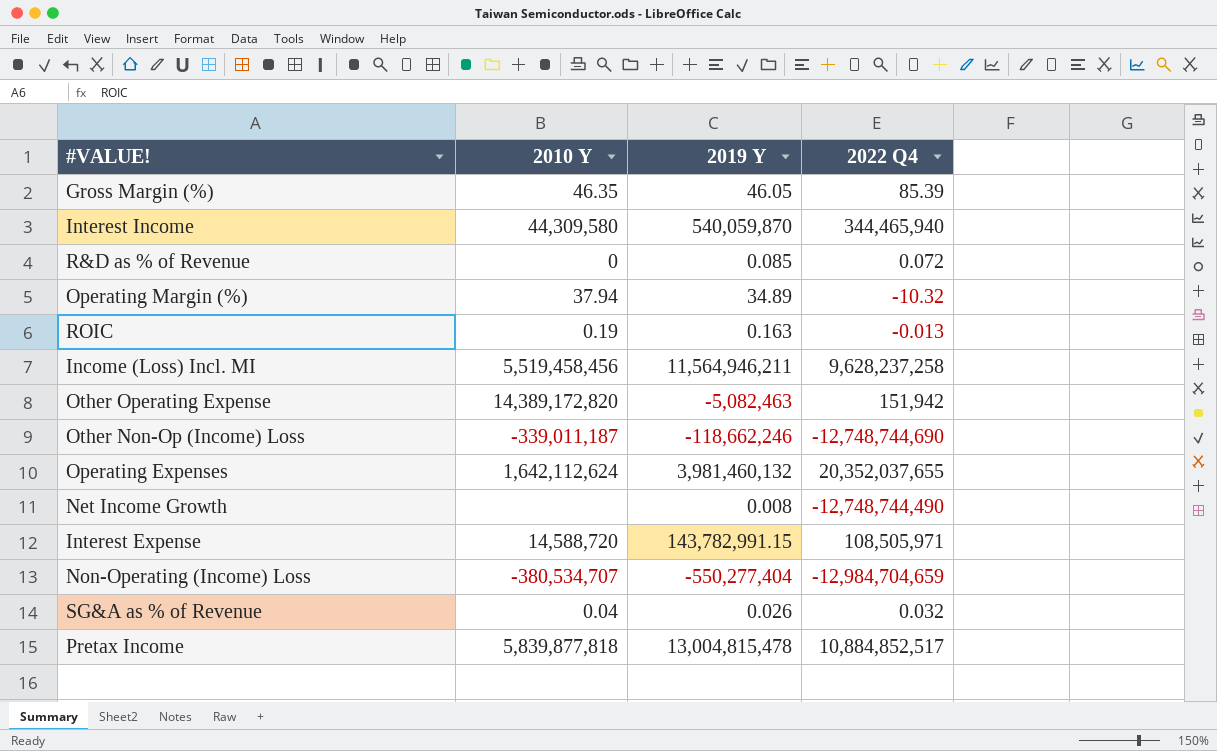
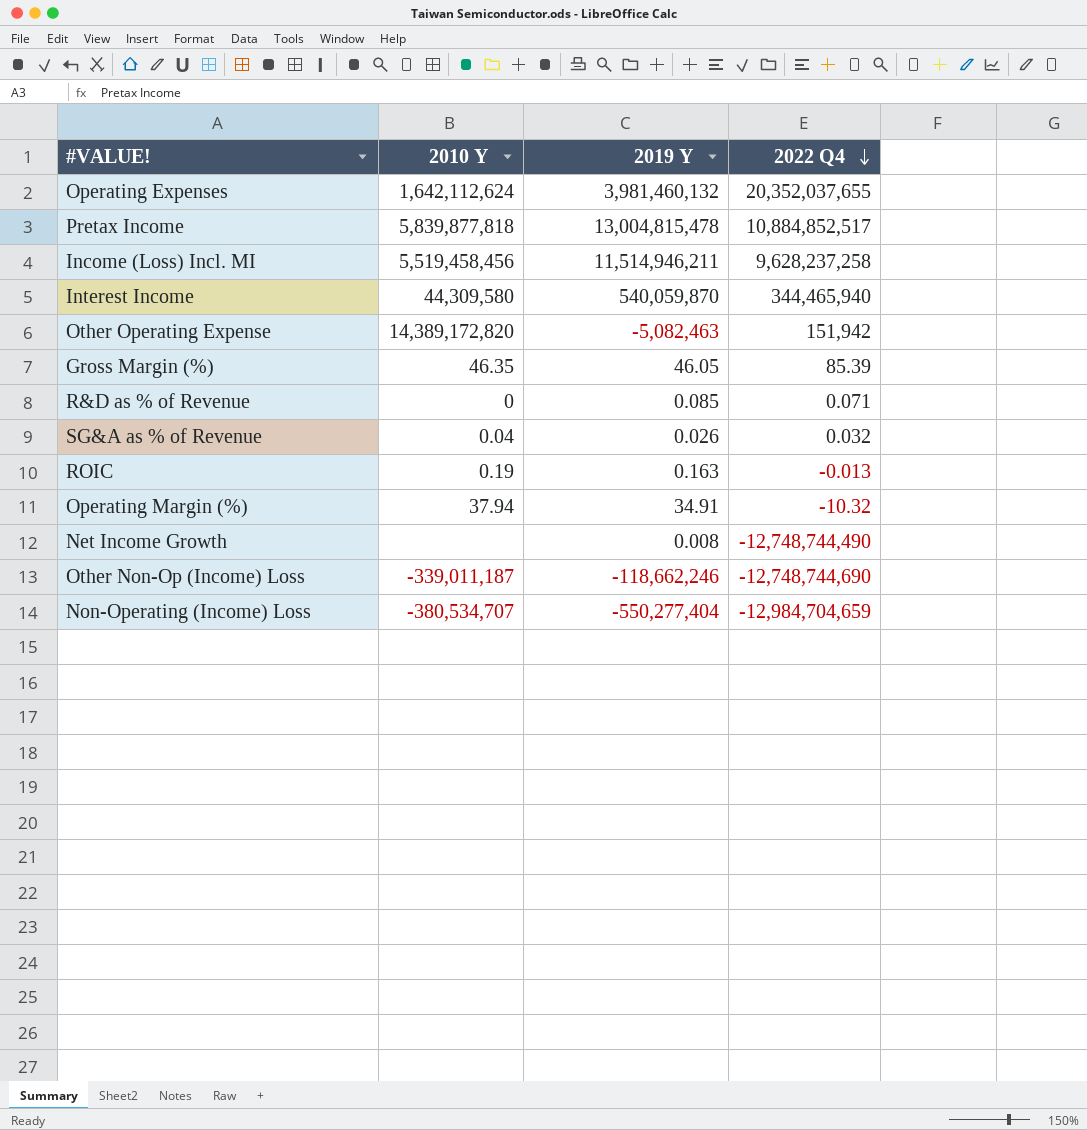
row order: none -> 2022 Q4 descending
row Interest Expense: 14,588,720 | 143,782,991.15 | 108,505,971 -> none
Income (Loss) Incl. MI | 2019 Y: 11,564,946,211 -> 11,514,946,211
R&D as % of Revenue | 2022 Q4: 0.072 -> 0.071
Operating Margin (%) | 2019 Y: 34.89 -> 34.91

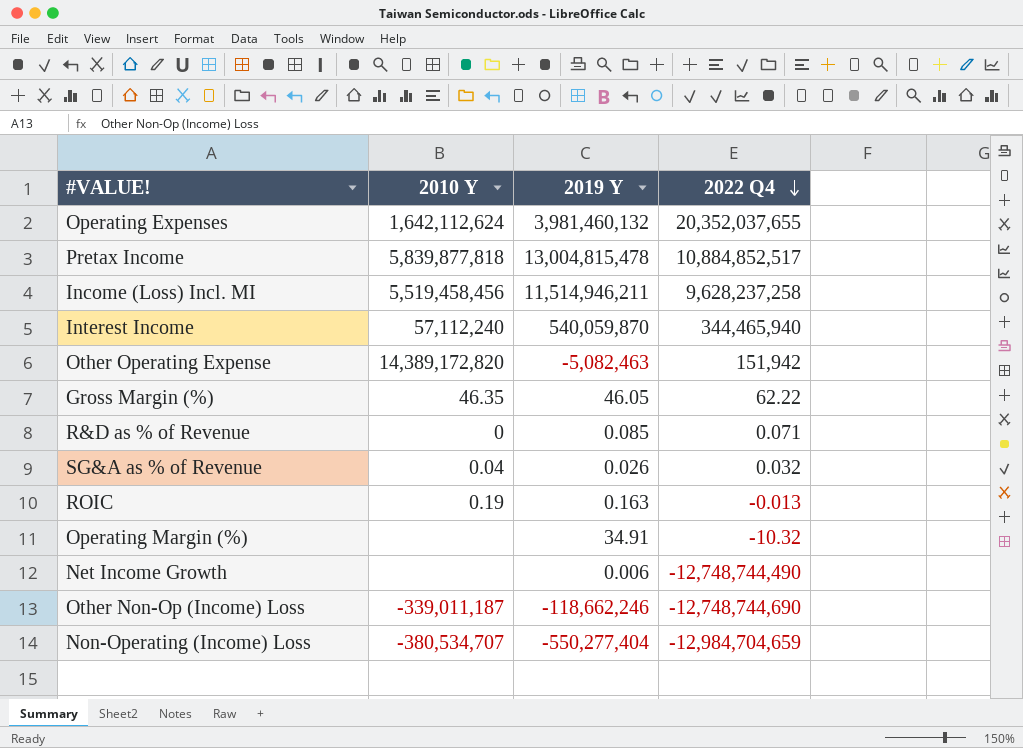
Interest Income | 2010 Y: 44,309,580 -> 57,112,240
Gross Margin (%) | 2022 Q4: 85.39 -> 62.22
Operating Margin (%) | 2010 Y: 37.94 -> none
Net Income Growth | 2019 Y: 0.008 -> 0.006

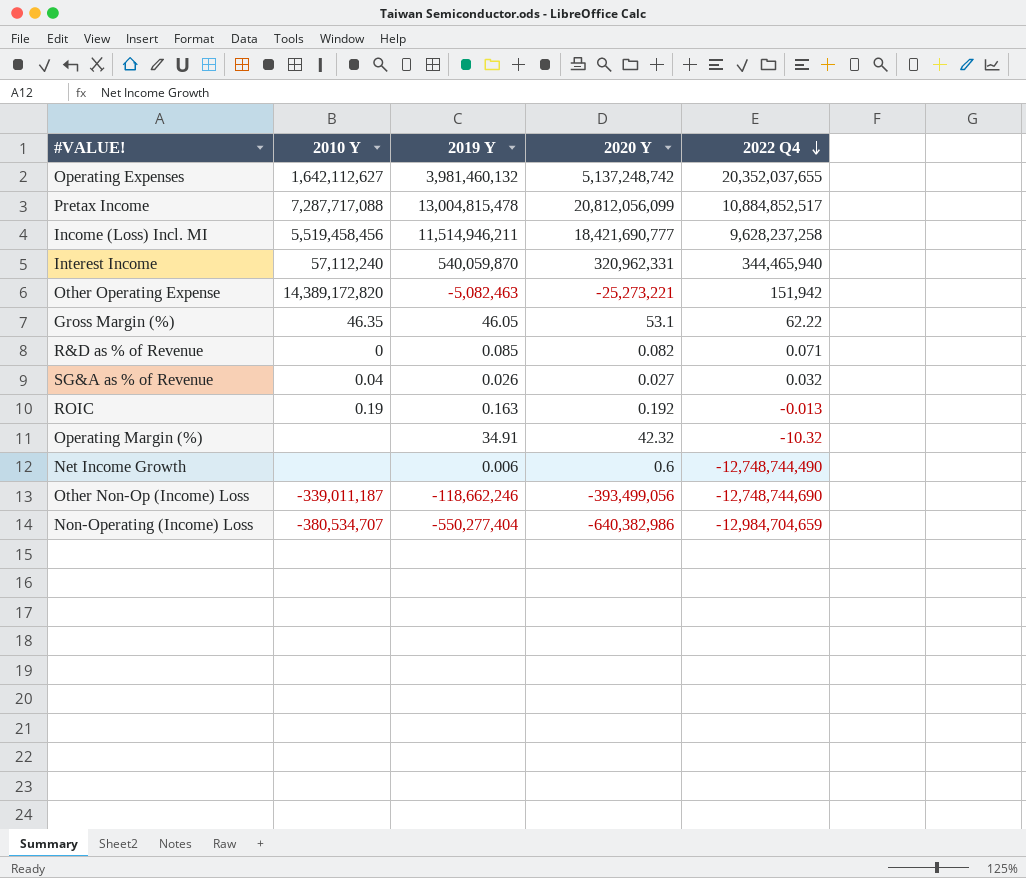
column 2020 Y | position: none -> 4
Operating Expenses | 2010 Y: 1,642,112,624 -> 1,642,112,627
Pretax Income | 2010 Y: 5,839,877,818 -> 7,287,717,088

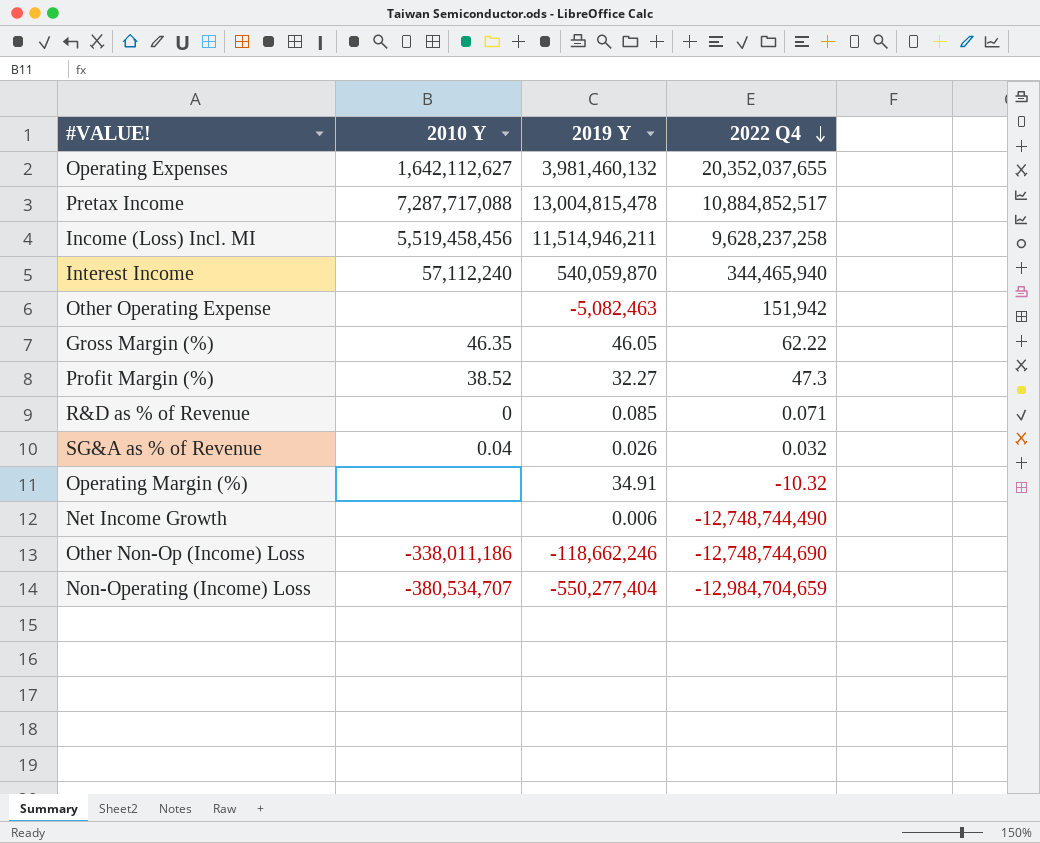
column 2020 Y | position: 4 -> none
row ROIC: 0.19 | 0.163 | 0.192 | -0.013 -> none
Other Operating Expense | 2010 Y: 14,389,172,820 -> none
row Profit Margin (%): none -> 38.52 | 32.27 | 47.3
Other Non-Op (Income) Loss | 2010 Y: -339,011,187 -> -338,011,186

